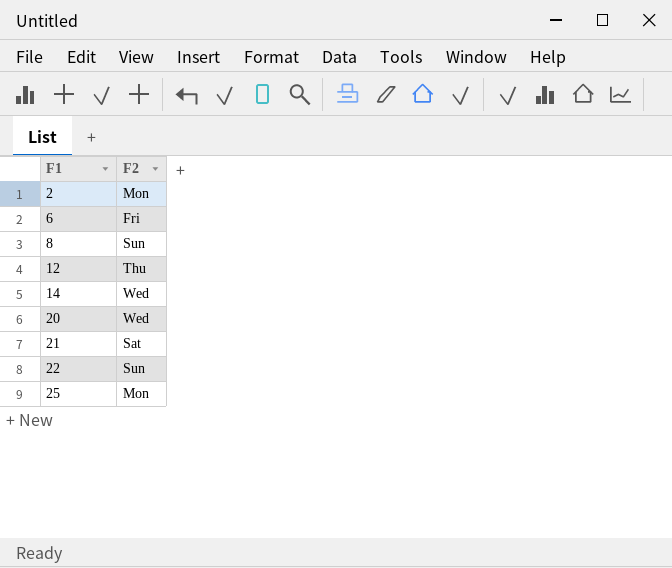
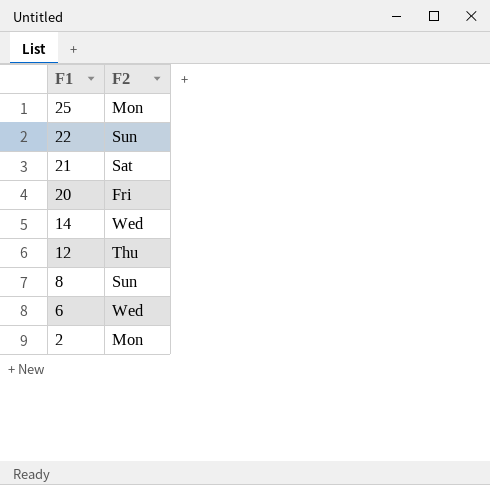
row order: F1 ascending -> F1 descending
20 | F2: Wed -> Fri
6 | F2: Fri -> Wed

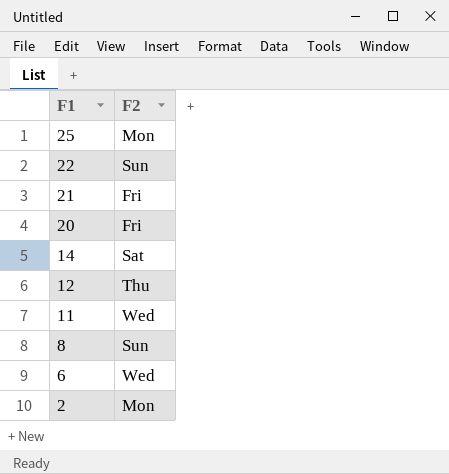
21 | F2: Sat -> Fri
14 | F2: Wed -> Sat
row 11: none -> Wed

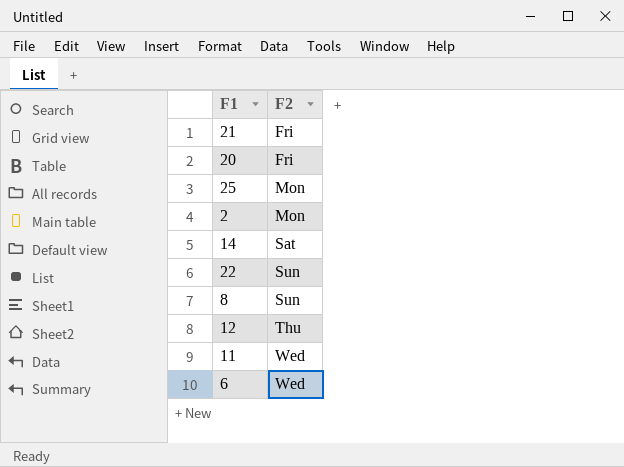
row order: F1 descending -> F2 ascending

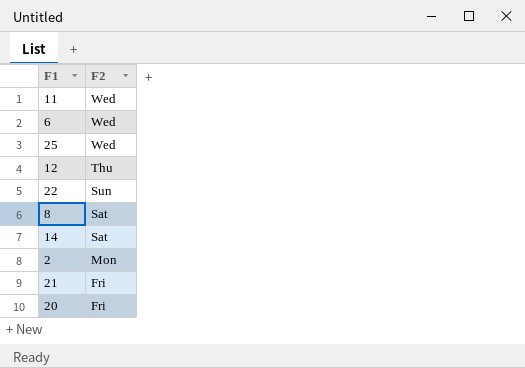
row order: F2 ascending -> F2 descending
25 | F2: Mon -> Wed
8 | F2: Sun -> Sat

